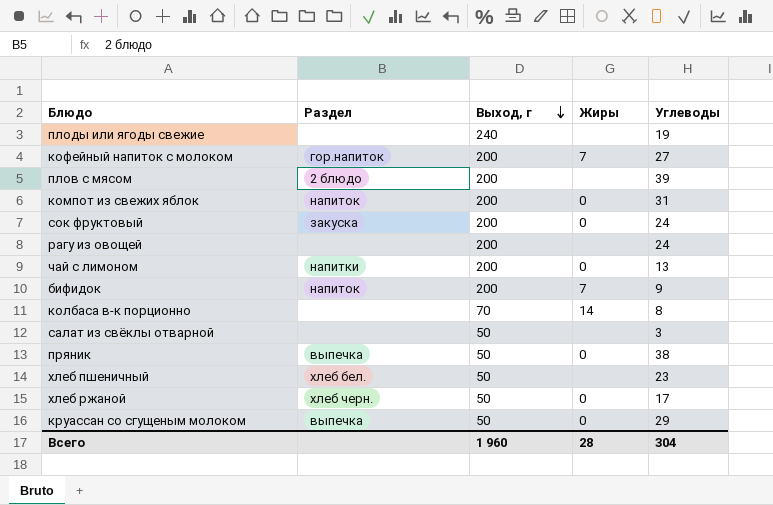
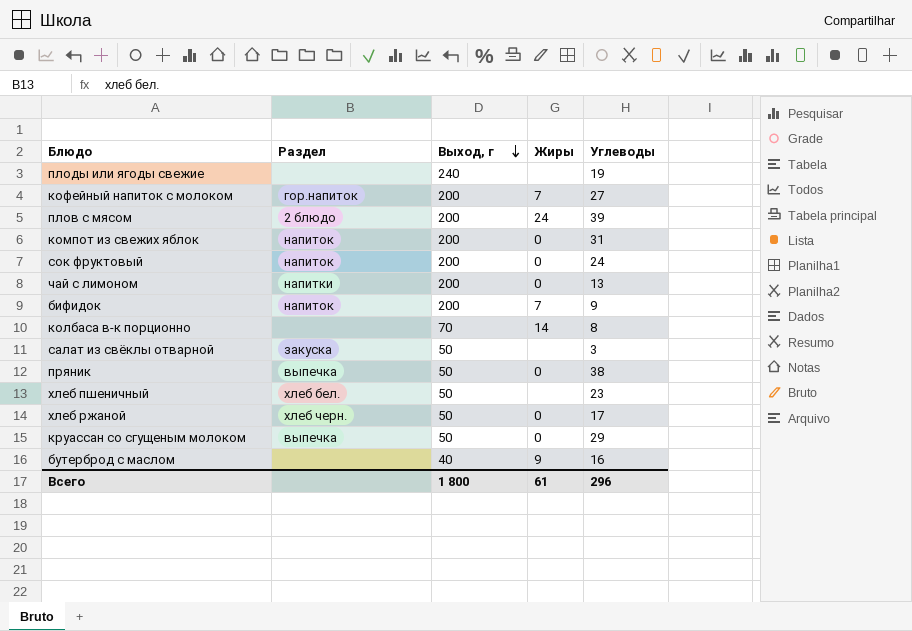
row рагу из овощей: none | 200 | none | 24 -> none
плов с мясом | Жиры: none -> 24
сок фруктовый | Раздел: закуска -> напиток
салат из свёклы отварной | Раздел: none -> закуска
row бутерброд с маслом: none -> none | 40 | 9 | 16
Всего | Выход, г: 1 960 -> 1 800
Всего | Жиры: 28 -> 61
Всего | Углеводы: 304 -> 296

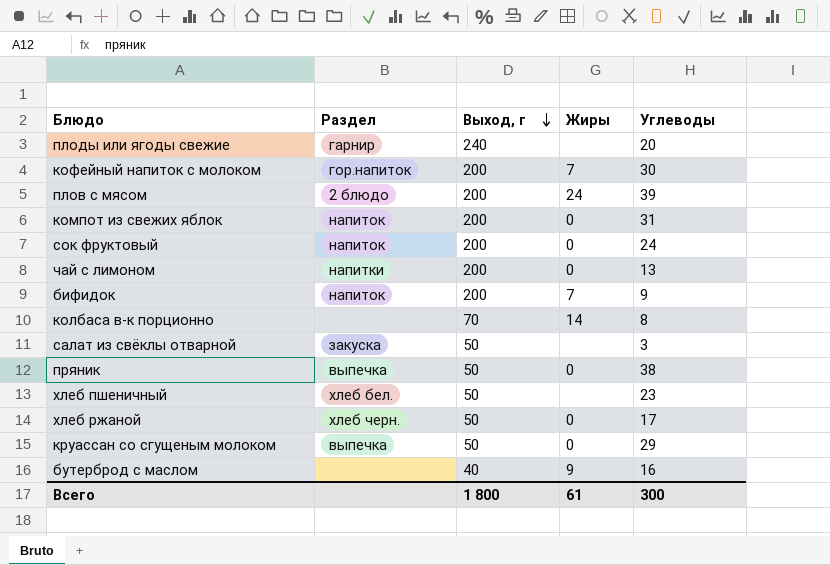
плоды или ягоды свежие | Раздел: none -> гарнир
плоды или ягоды свежие | Углеводы: 19 -> 20
кофейный напиток с молоком | Углеводы: 27 -> 30
Всего | Углеводы: 296 -> 300

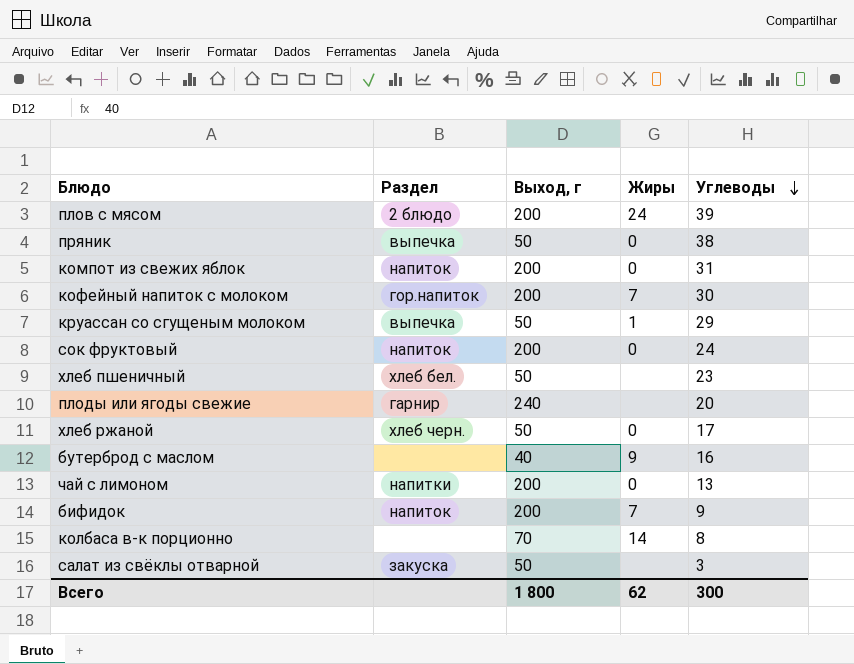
row order: Выход, г descending -> Углеводы descending
круассан со сгущеным молоком | Жиры: 0 -> 1
Всего | Жиры: 61 -> 62

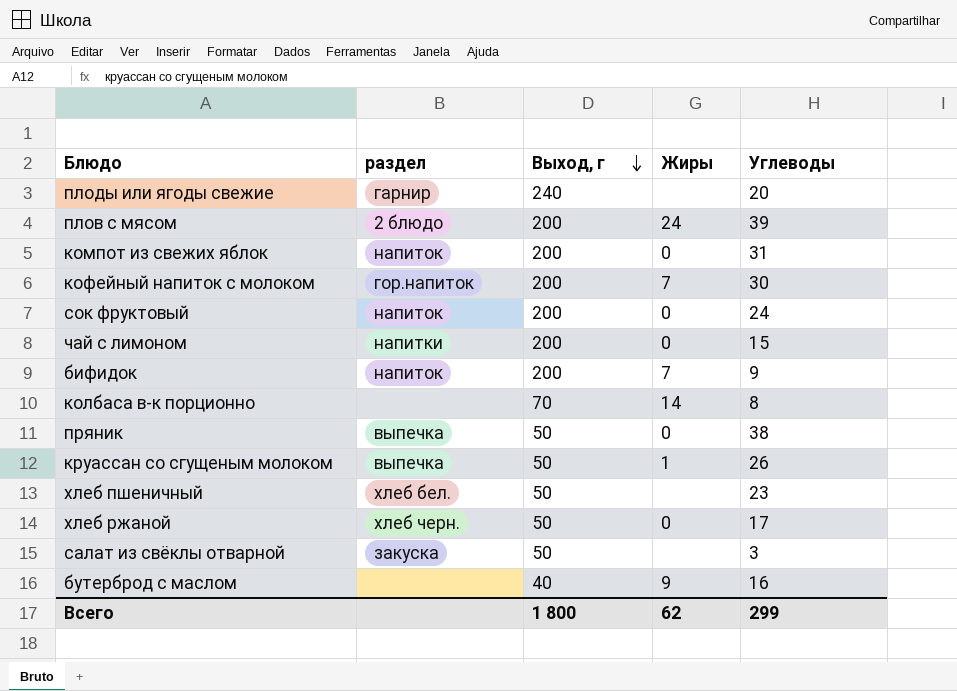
row order: Углеводы descending -> Выход, г descending
column name: Раздел -> раздел
чай с лимоном | Углеводы: 13 -> 15
круассан со сгущеным молоком | Углеводы: 29 -> 26
Всего | Углеводы: 300 -> 299

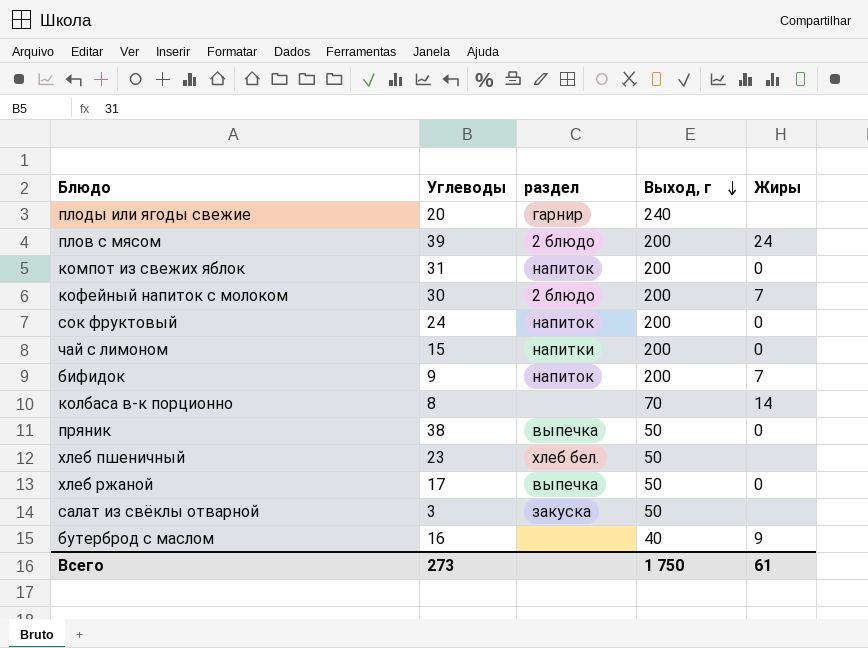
column Углеводы | position: 5 -> 2
row круассан со сгущеным молоком: выпечка | 50 | 1 | 26 -> none
кофейный напиток с молоком | раздел: гор.напиток -> 2 блюдо
хлеб ржаной | раздел: хлеб черн. -> выпечка
Всего | Углеводы: 299 -> 273
Всего | Выход, г: 1 800 -> 1 750
Всего | Жиры: 62 -> 61

